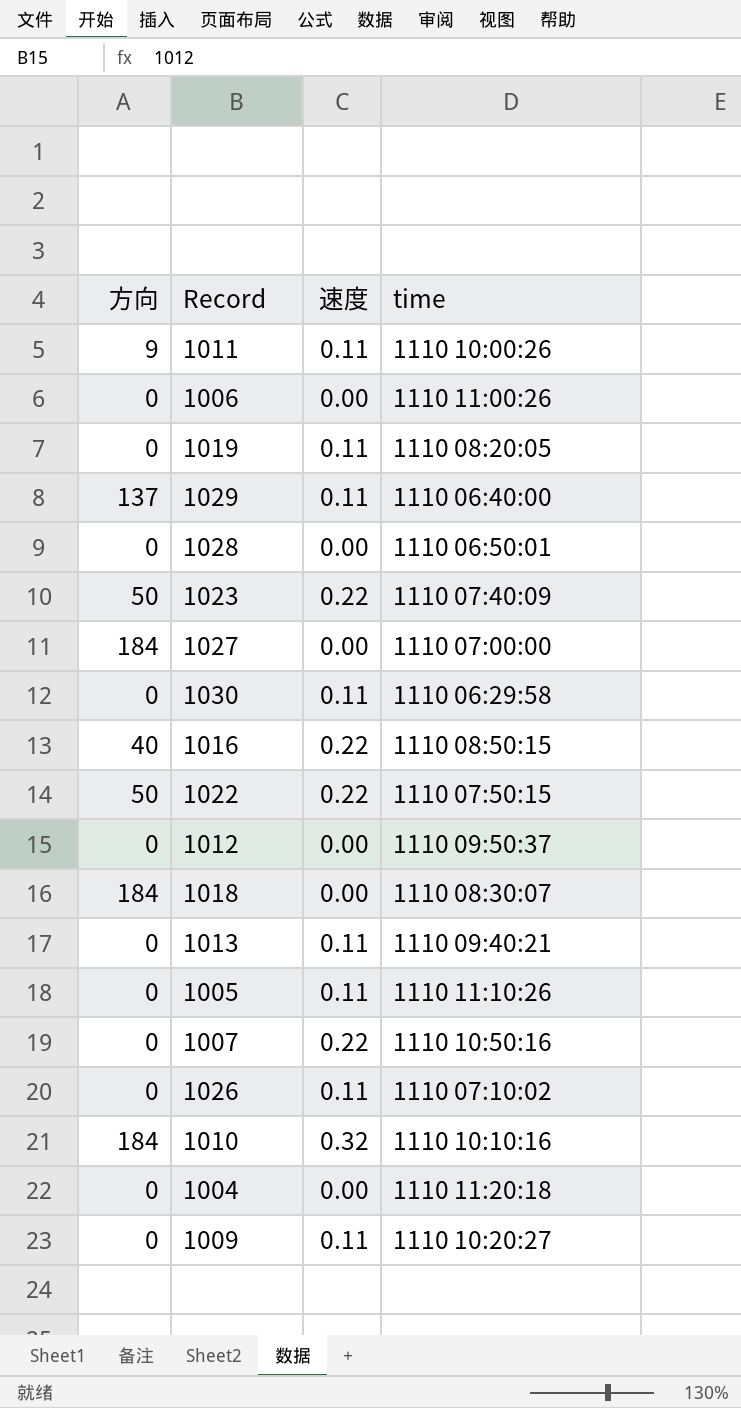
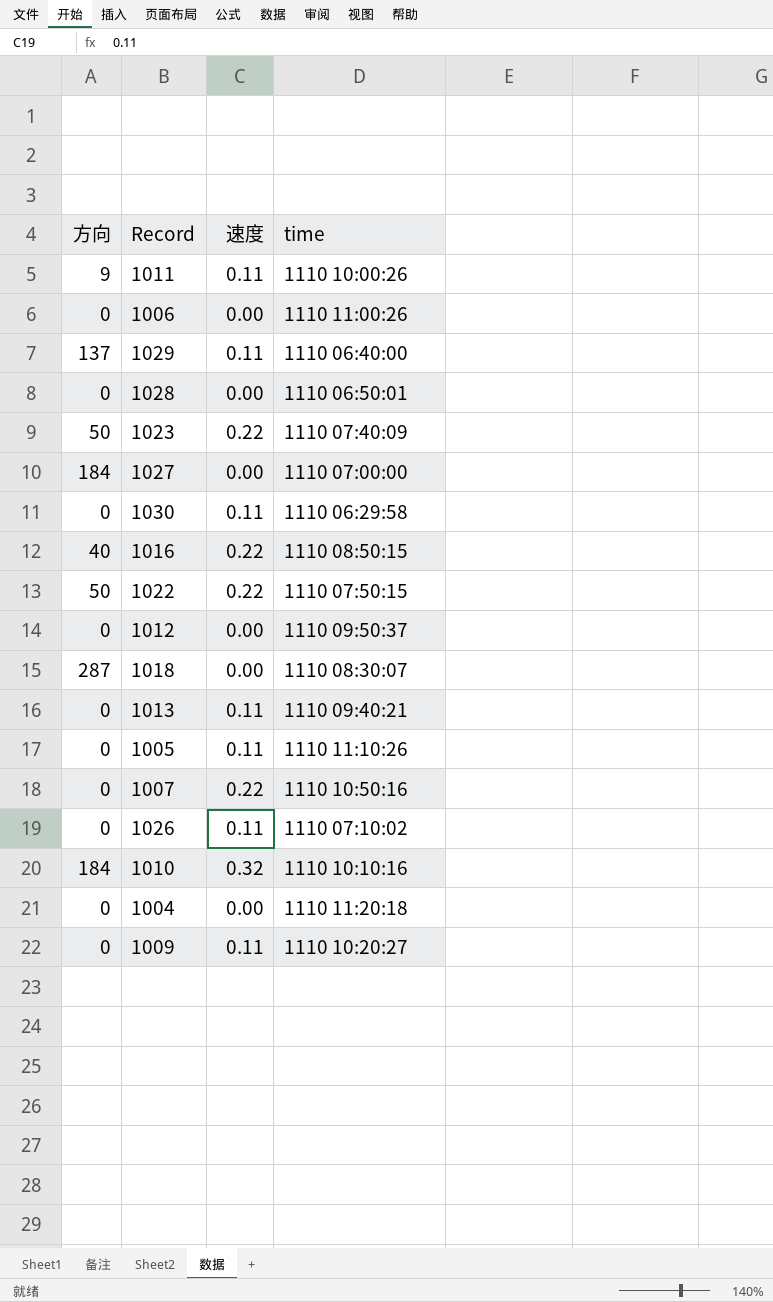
row 1019: 0 | 0.11 | 1110 08:20:05 -> none
1018 | 方向: 184 -> 287

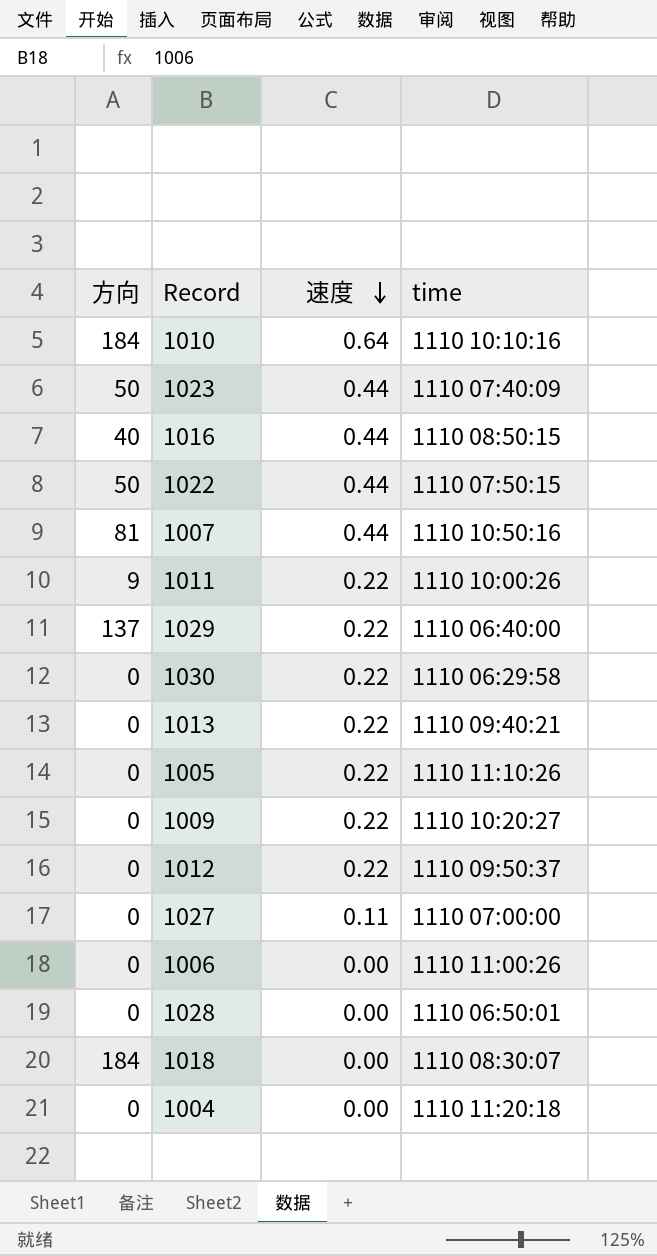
row order: none -> 速度 descending
row 1026: 0 | 0.11 | 1110 07:10:02 -> none
1010 | 速度: 0.32 -> 0.64
1023 | 速度: 0.22 -> 0.44
1016 | 速度: 0.22 -> 0.44
1022 | 速度: 0.22 -> 0.44
1007 | 方向: 0 -> 81
1007 | 速度: 0.22 -> 0.44
1011 | 速度: 0.11 -> 0.22
1029 | 速度: 0.11 -> 0.22
1030 | 速度: 0.11 -> 0.22
1013 | 速度: 0.11 -> 0.22
1005 | 速度: 0.11 -> 0.22
1009 | 速度: 0.11 -> 0.22
1012 | 速度: 0.00 -> 0.22
1027 | 方向: 184 -> 0
1027 | 速度: 0.00 -> 0.11
1018 | 方向: 287 -> 184

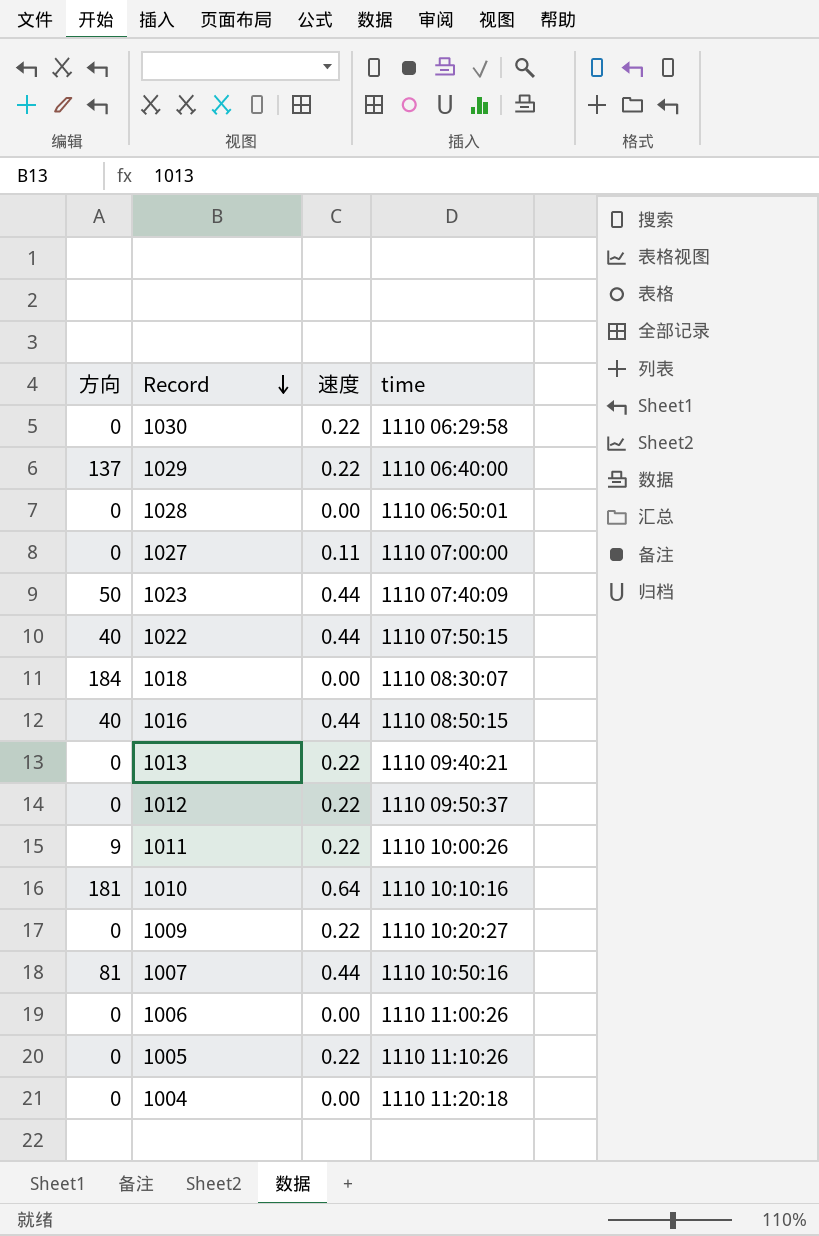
row order: 速度 descending -> Record descending
1022 | 方向: 50 -> 40
1010 | 方向: 184 -> 181

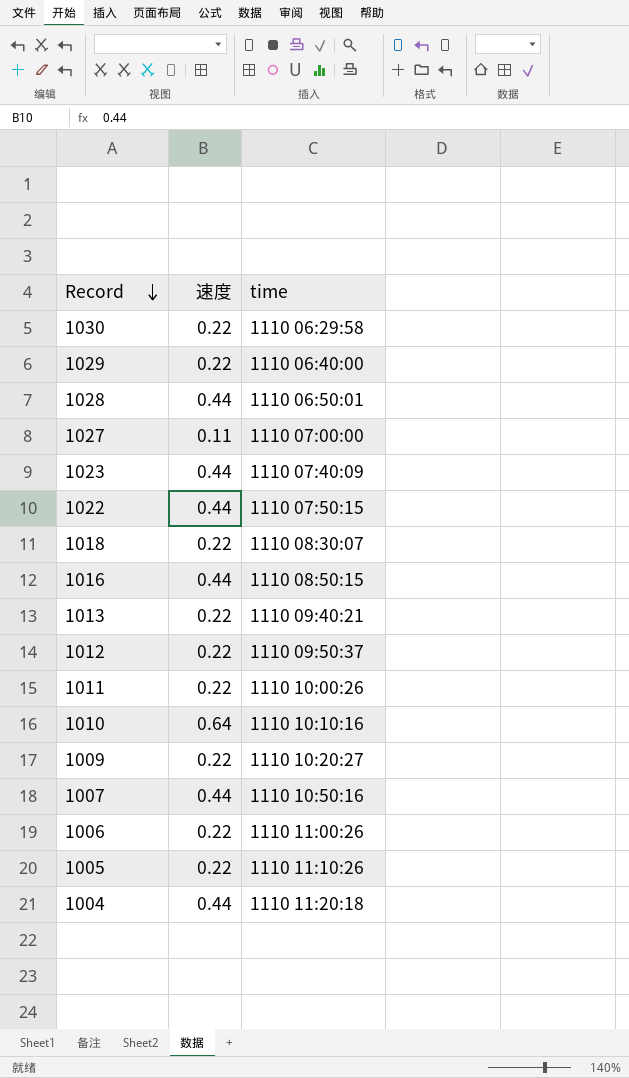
column 方向 | position: 1 -> none
1028 | 速度: 0.00 -> 0.44
1018 | 速度: 0.00 -> 0.22
1006 | 速度: 0.00 -> 0.22
1004 | 速度: 0.00 -> 0.44

